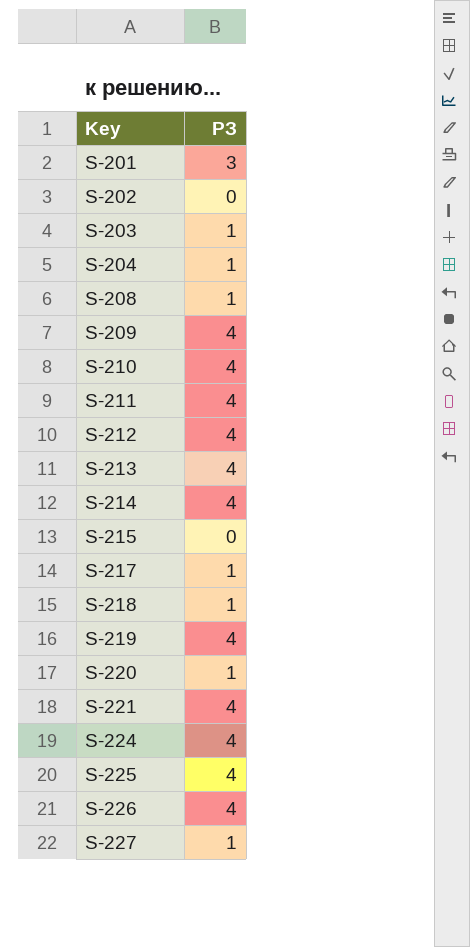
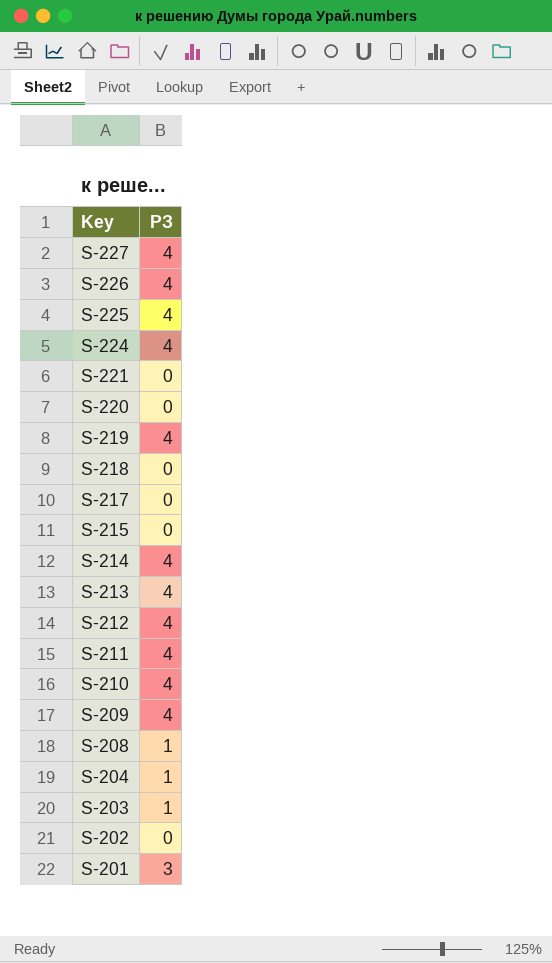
row order: Key ascending -> Key descending
S-227 | РЗ: 1 -> 4
S-221 | РЗ: 4 -> 0
S-220 | РЗ: 1 -> 0
S-218 | РЗ: 1 -> 0
S-217 | РЗ: 1 -> 0

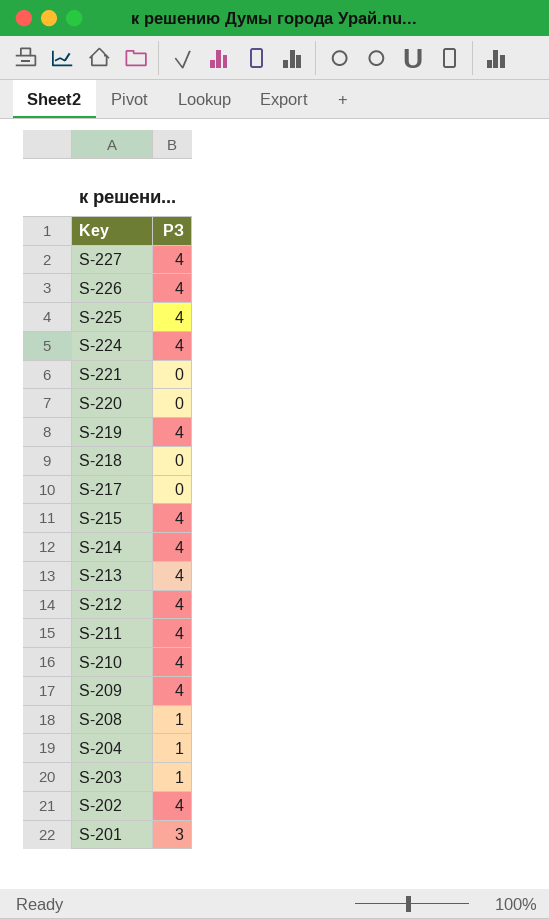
S-215 | РЗ: 0 -> 4
S-202 | РЗ: 0 -> 4

